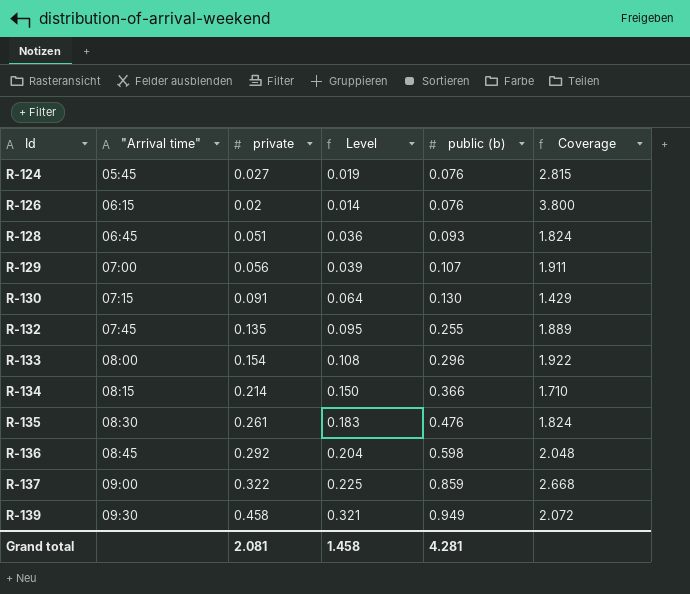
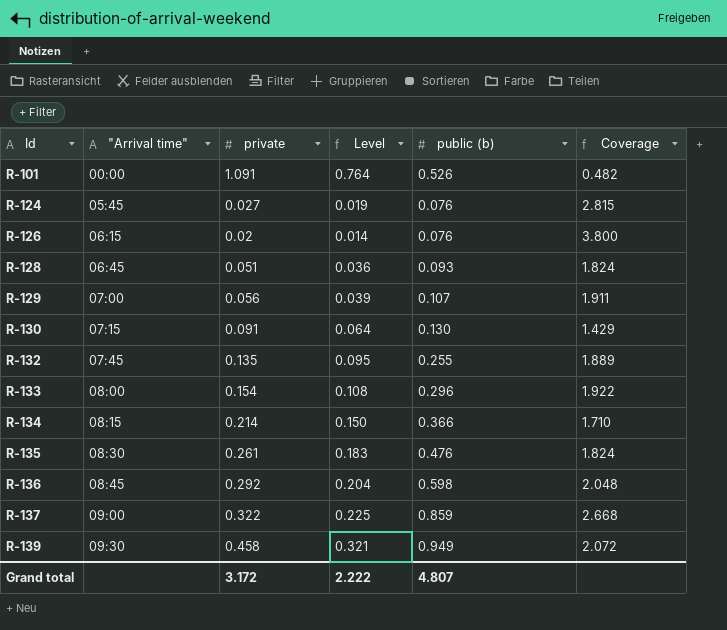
row R-101: none -> 00:00 | 1.091 | 0.764 | 0.526 | 0.482
Grand total | private: 2.081 -> 3.172
Grand total | Level: 1.458 -> 2.222
Grand total | public (b): 4.281 -> 4.807

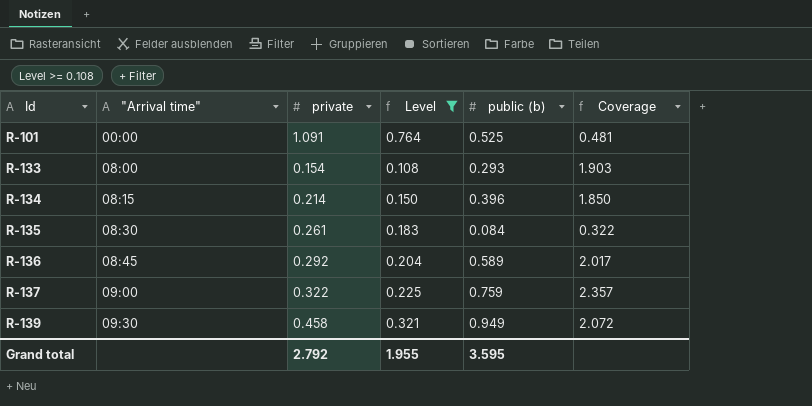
filter: none -> Level >= 0.108
R-101 | public (b): 0.526 -> 0.525
R-101 | Coverage: 0.482 -> 0.481
R-133 | public (b): 0.296 -> 0.293
R-133 | Coverage: 1.922 -> 1.903
R-134 | public (b): 0.366 -> 0.396
R-134 | Coverage: 1.710 -> 1.850
R-135 | public (b): 0.476 -> 0.084
R-135 | Coverage: 1.824 -> 0.322
R-136 | public (b): 0.598 -> 0.589
R-136 | Coverage: 2.048 -> 2.017
R-137 | public (b): 0.859 -> 0.759
R-137 | Coverage: 2.668 -> 2.357
Grand total | private: 3.172 -> 2.792
Grand total | Level: 2.222 -> 1.955
Grand total | public (b): 4.807 -> 3.595

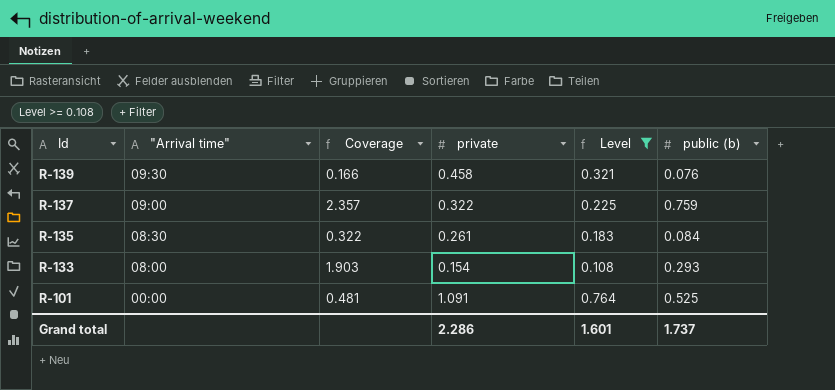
row order: Id ascending -> Id descending
column Coverage | position: 6 -> 3
row R-134: 08:15 | 0.214 | 0.150 | 0.396 | 1.850 -> none
row R-136: 08:45 | 0.292 | 0.204 | 0.589 | 2.017 -> none
R-139 | Coverage: 2.072 -> 0.166
R-139 | public (b): 0.949 -> 0.076
Grand total | private: 2.792 -> 2.286
Grand total | Level: 1.955 -> 1.601
Grand total | public (b): 3.595 -> 1.737

